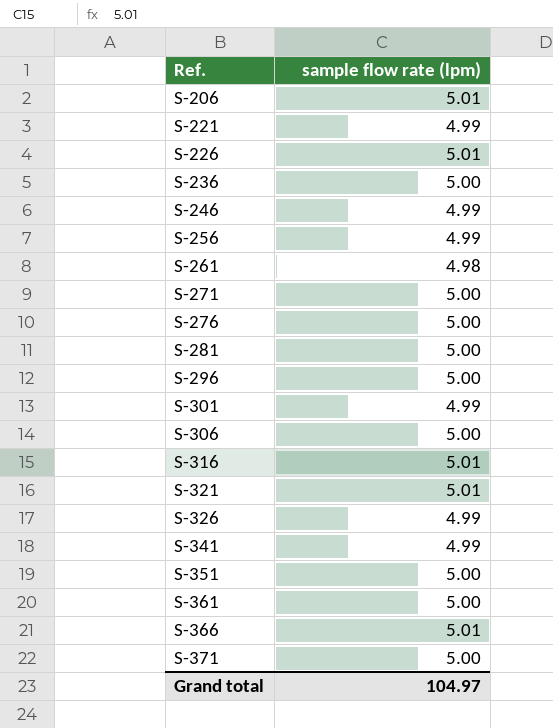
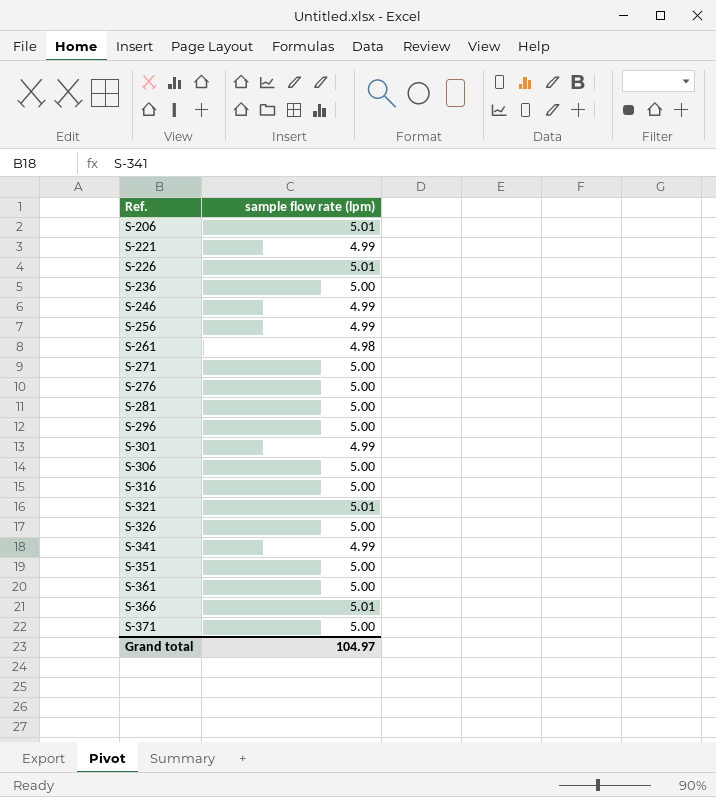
S-316 | sample flow rate (lpm): 5.01 -> 5.00
S-326 | sample flow rate (lpm): 4.99 -> 5.00

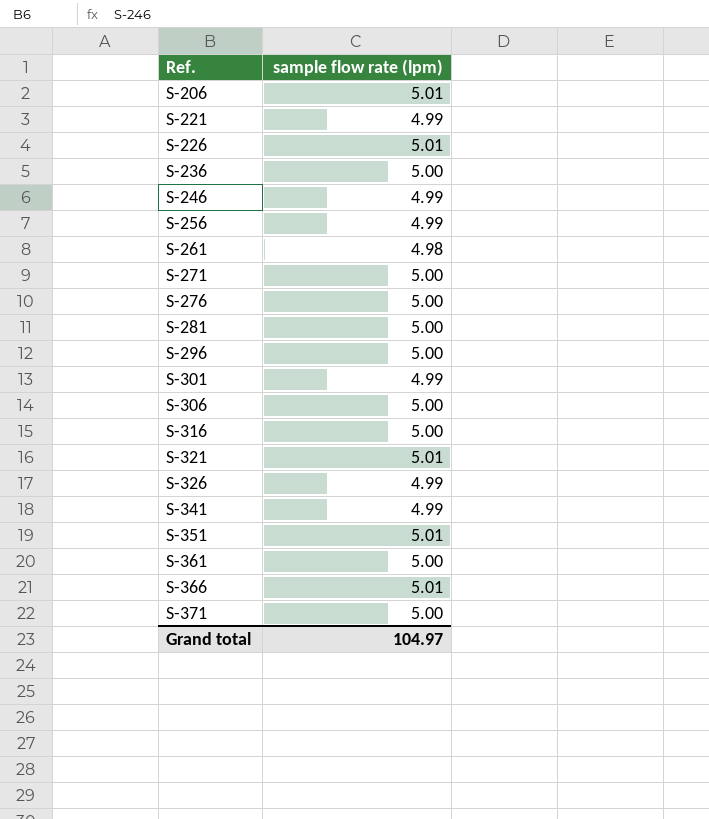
S-326 | sample flow rate (lpm): 5.00 -> 4.99
S-351 | sample flow rate (lpm): 5.00 -> 5.01

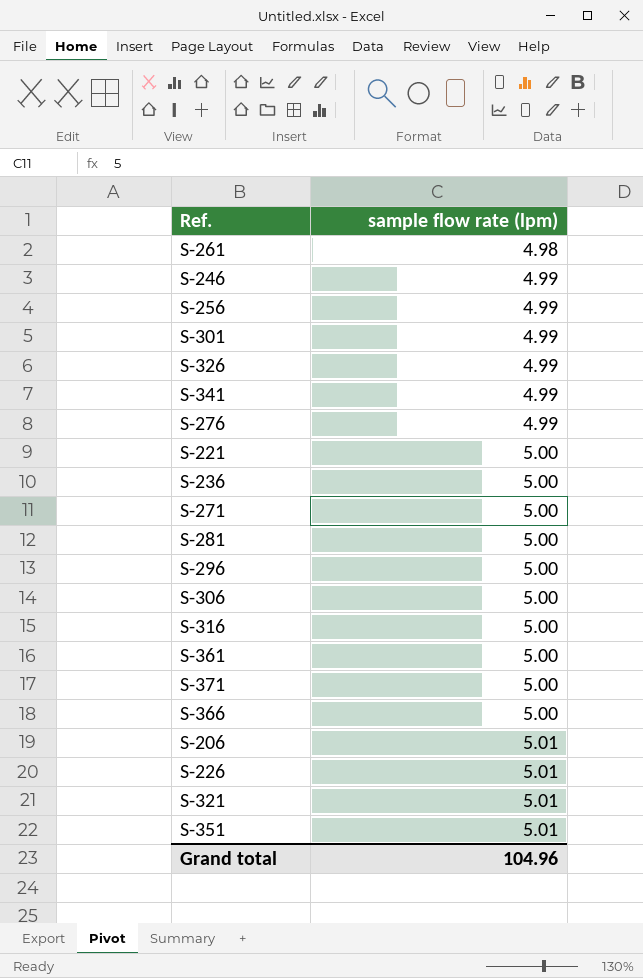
row order: Ref. ascending -> sample flow rate (lpm) ascending
S-276 | sample flow rate (lpm): 5.00 -> 4.99
S-221 | sample flow rate (lpm): 4.99 -> 5.00
S-366 | sample flow rate (lpm): 5.01 -> 5.00
Grand total | sample flow rate (lpm): 104.97 -> 104.96

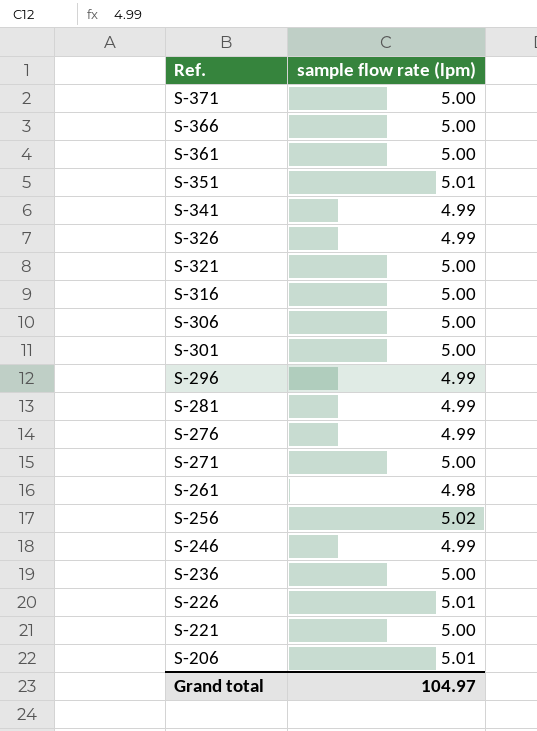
row order: sample flow rate (lpm) ascending -> Ref. descending
S-321 | sample flow rate (lpm): 5.01 -> 5.00
S-301 | sample flow rate (lpm): 4.99 -> 5.00
S-296 | sample flow rate (lpm): 5.00 -> 4.99
S-281 | sample flow rate (lpm): 5.00 -> 4.99
S-256 | sample flow rate (lpm): 4.99 -> 5.02
Grand total | sample flow rate (lpm): 104.96 -> 104.97

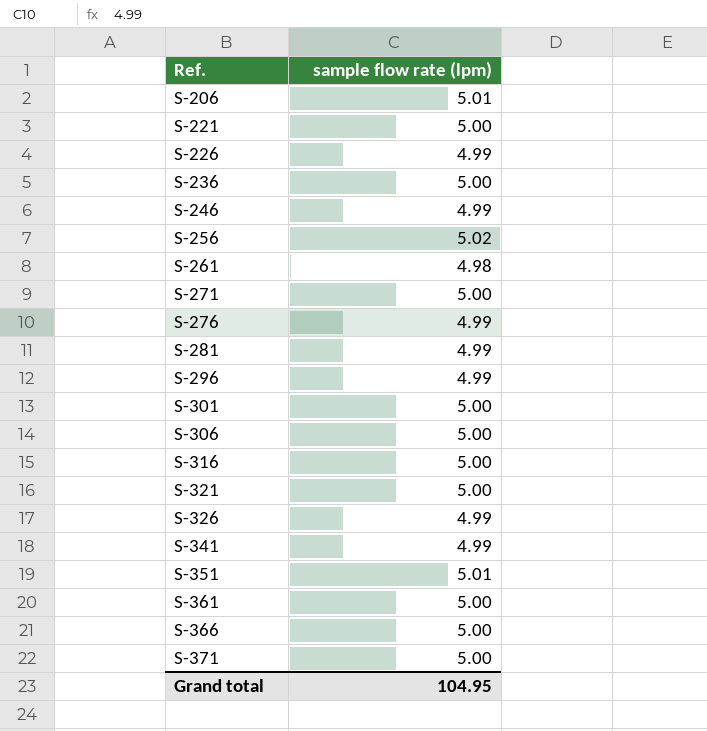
row order: Ref. descending -> Ref. ascending
S-226 | sample flow rate (lpm): 5.01 -> 4.99
Grand total | sample flow rate (lpm): 104.97 -> 104.95

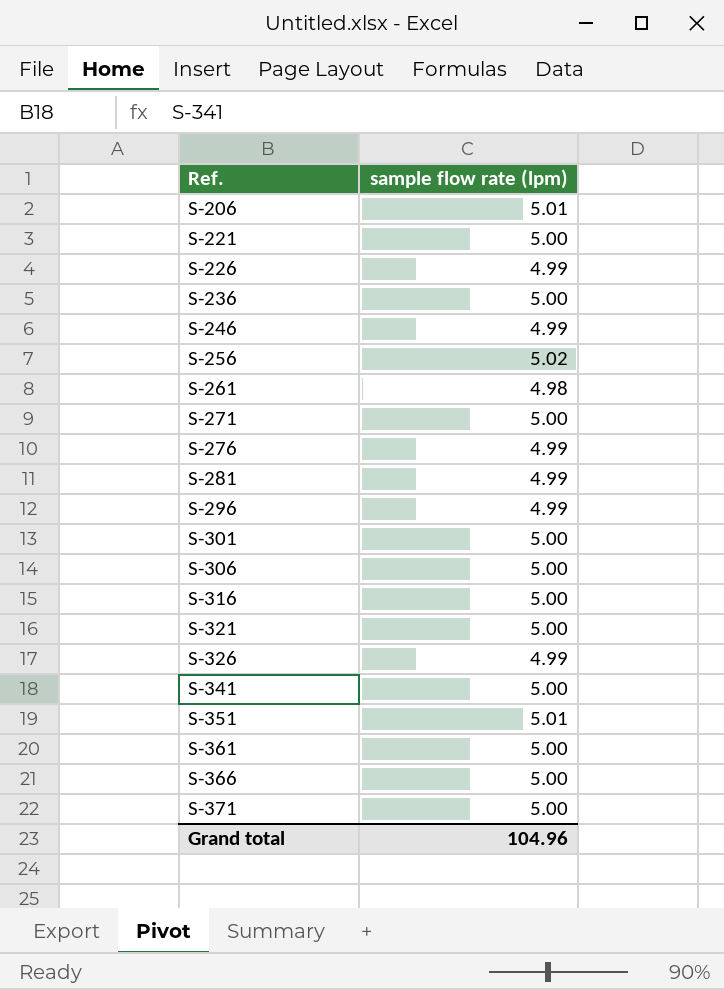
S-341 | sample flow rate (lpm): 4.99 -> 5.00
Grand total | sample flow rate (lpm): 104.95 -> 104.96

